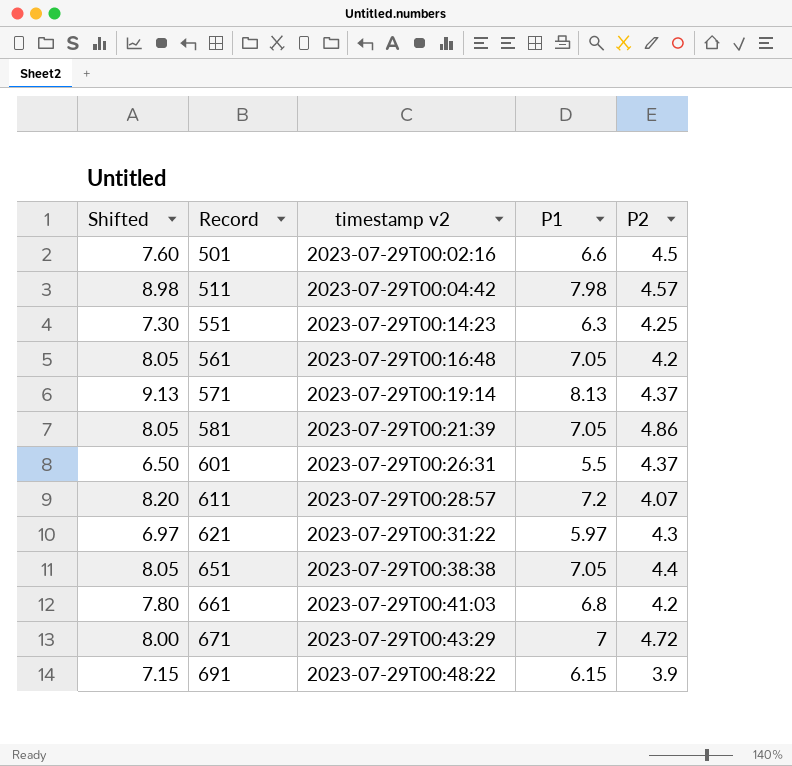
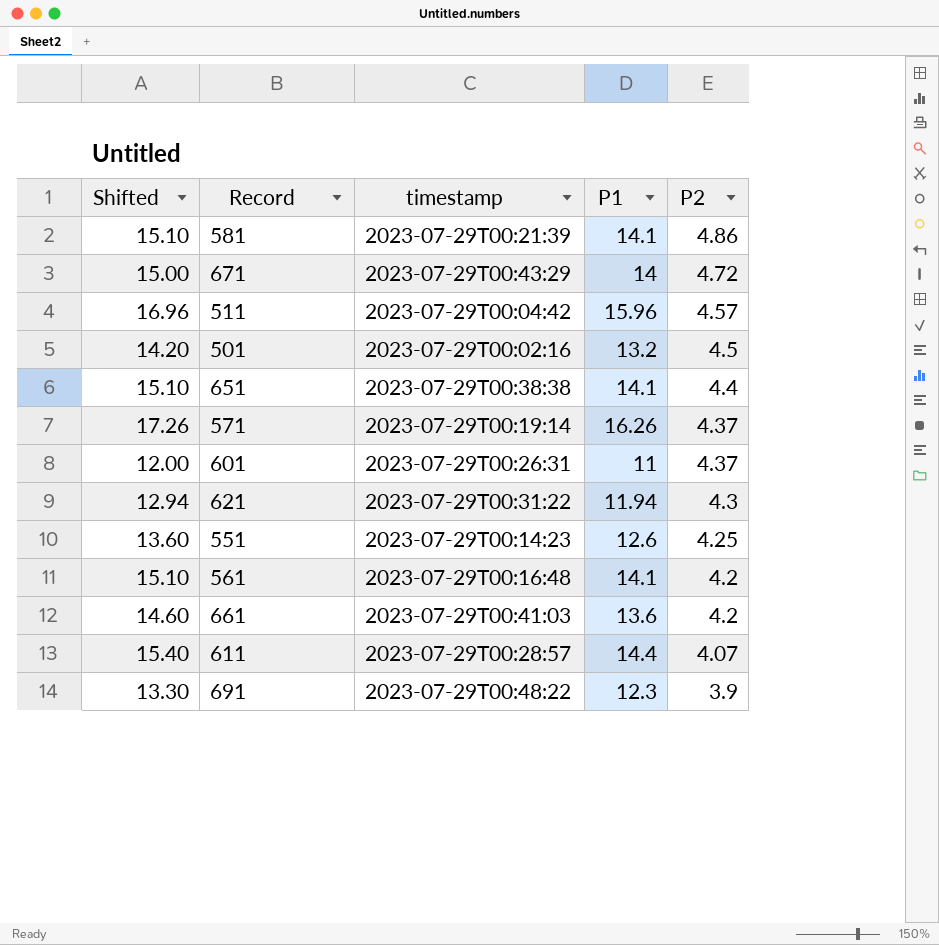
row order: Record ascending -> P2 descending
column name: timestamp v2 -> timestamp
581 | Shifted: 8.05 -> 15.10
581 | P1: 7.05 -> 14.1
671 | Shifted: 8.00 -> 15.00
671 | P1: 7 -> 14
511 | Shifted: 8.98 -> 16.96
511 | P1: 7.98 -> 15.96
501 | Shifted: 7.60 -> 14.20
501 | P1: 6.6 -> 13.2
651 | Shifted: 8.05 -> 15.10
651 | P1: 7.05 -> 14.1
571 | Shifted: 9.13 -> 17.26
571 | P1: 8.13 -> 16.26
601 | Shifted: 6.50 -> 12.00
601 | P1: 5.5 -> 11
621 | Shifted: 6.97 -> 12.94
621 | P1: 5.97 -> 11.94
551 | Shifted: 7.30 -> 13.60
551 | P1: 6.3 -> 12.6
561 | Shifted: 8.05 -> 15.10
561 | P1: 7.05 -> 14.1
661 | Shifted: 7.80 -> 14.60
661 | P1: 6.8 -> 13.6
611 | Shifted: 8.20 -> 15.40
611 | P1: 7.2 -> 14.4
691 | Shifted: 7.15 -> 13.30
691 | P1: 6.15 -> 12.3

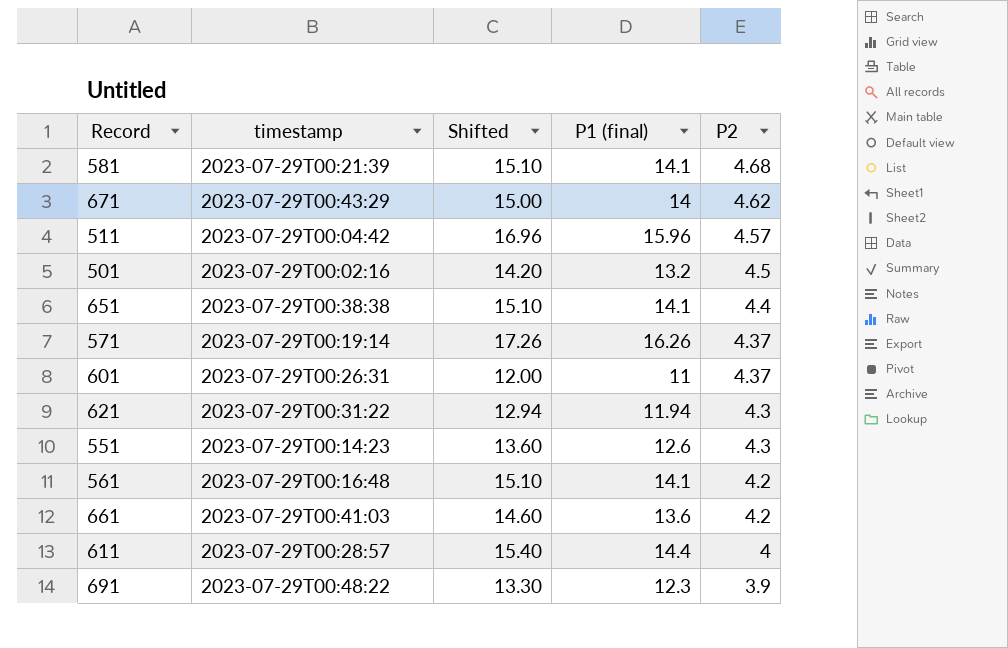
column Shifted | position: 1 -> 3
column name: P1 -> P1 (final)
581 | P2: 4.86 -> 4.68
671 | P2: 4.72 -> 4.62
551 | P2: 4.25 -> 4.3
611 | P2: 4.07 -> 4

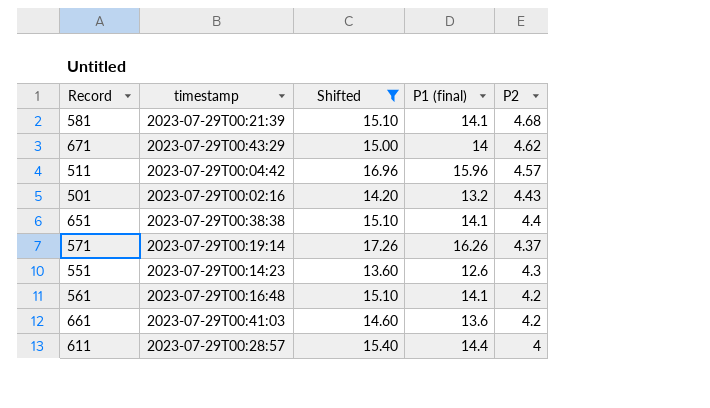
filter: none -> Shifted >= 13.60
501 | P2: 4.5 -> 4.43

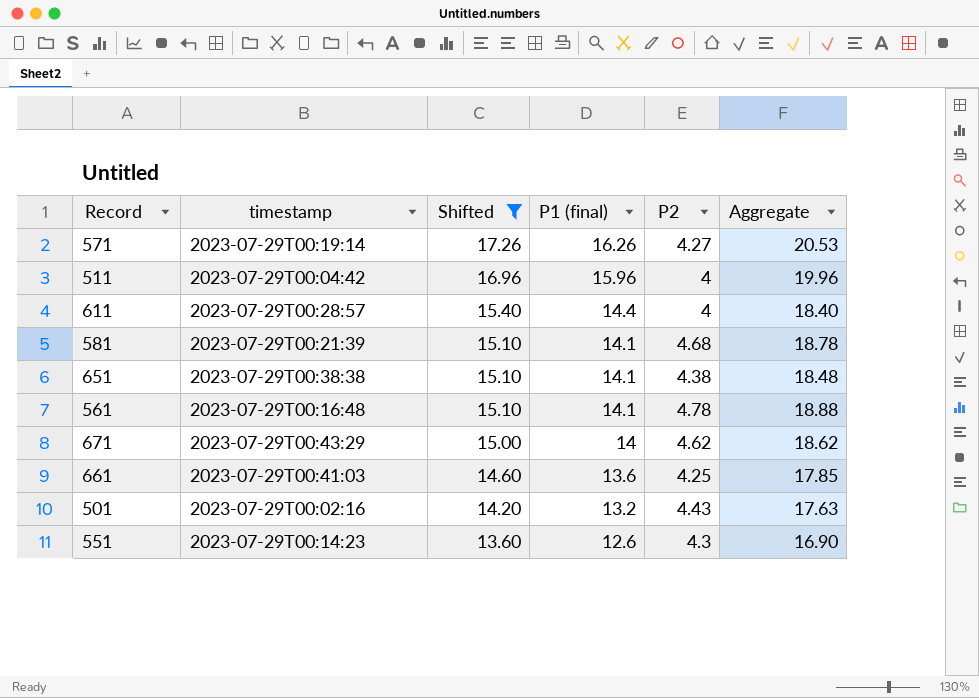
row order: P2 descending -> Shifted descending
column Aggregate | formula: none -> [P1 (final)] + [P2]
571 | P2: 4.37 -> 4.27
511 | P2: 4.57 -> 4
651 | P2: 4.4 -> 4.38
561 | P2: 4.2 -> 4.78
661 | P2: 4.2 -> 4.25

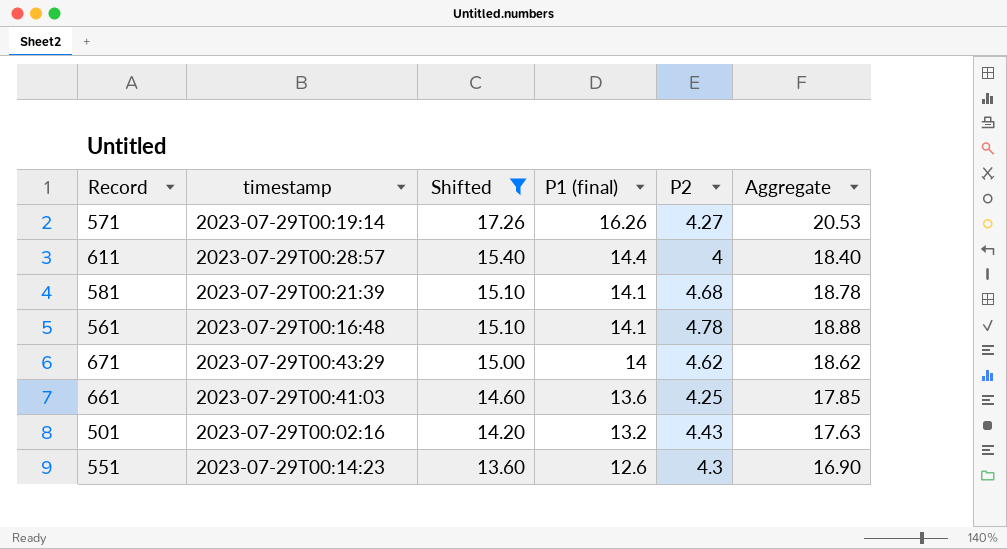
row 511: 2023-07-29T00:04:42 | 16.96 | 15.96 | 4 | 19.96 -> none
row 651: 2023-07-29T00:38:38 | 15.10 | 14.1 | 4.38 | 18.48 -> none

